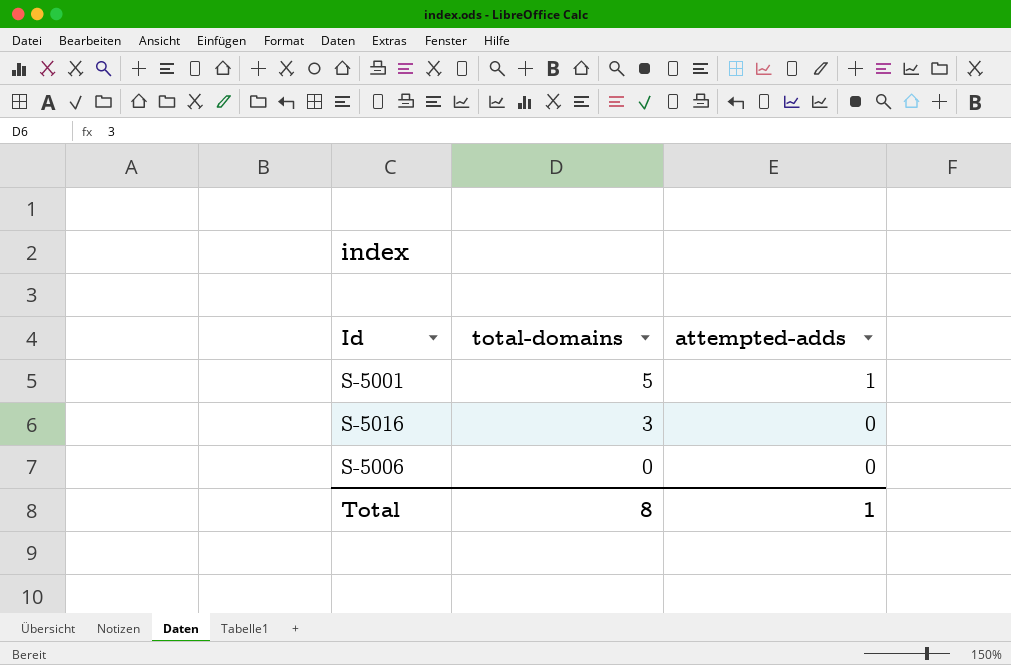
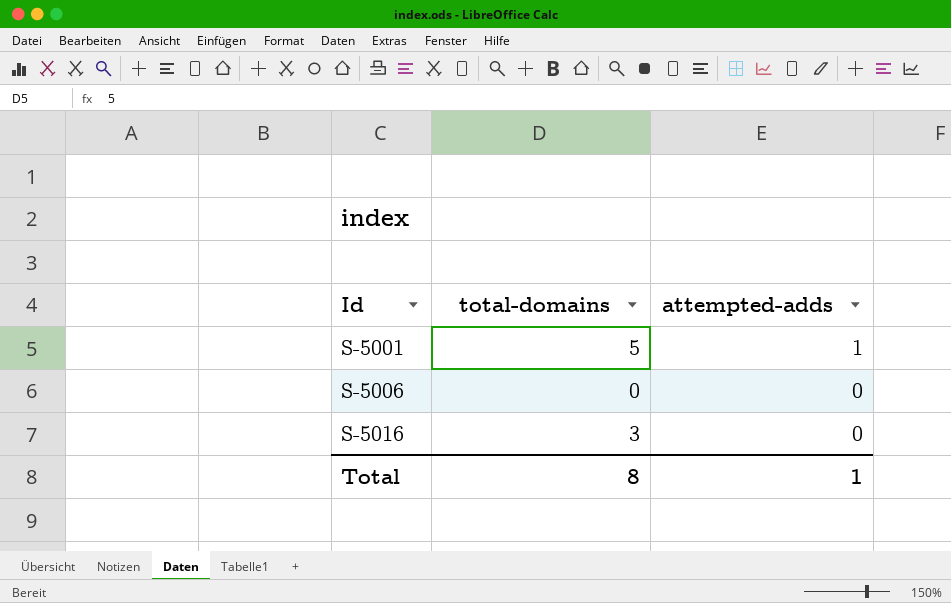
row order: total-domains descending -> Id ascending

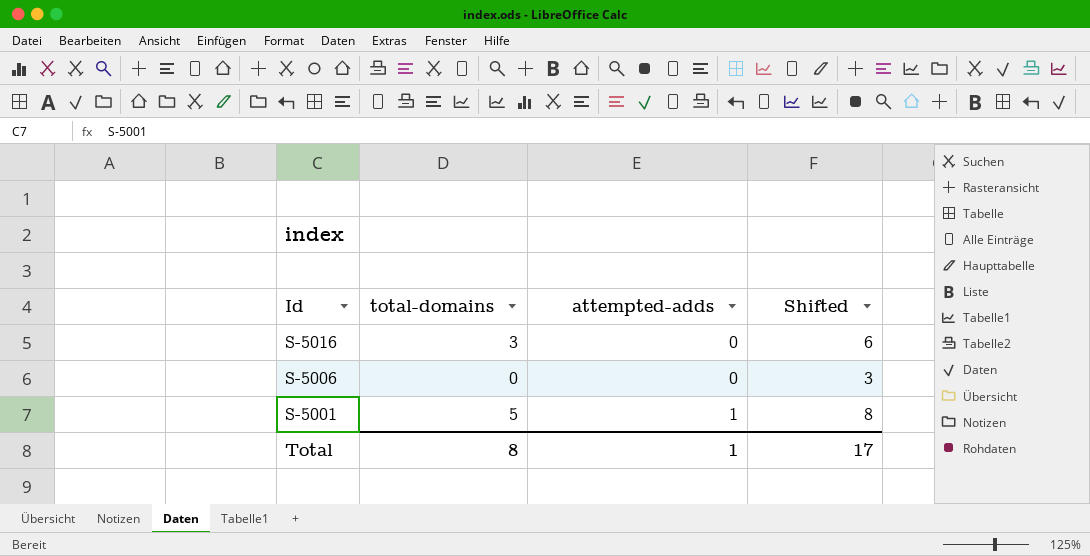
row order: Id ascending -> Id descending
column Shifted | formula: none -> [total-domains] + 3

